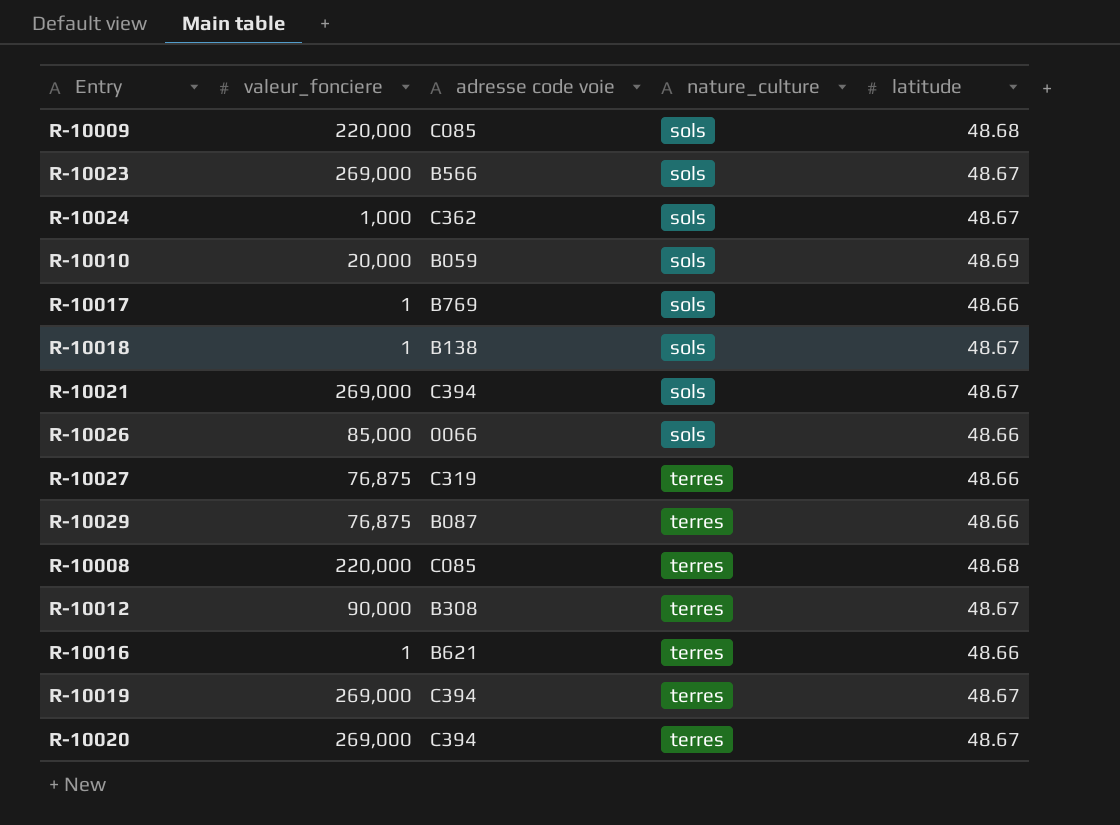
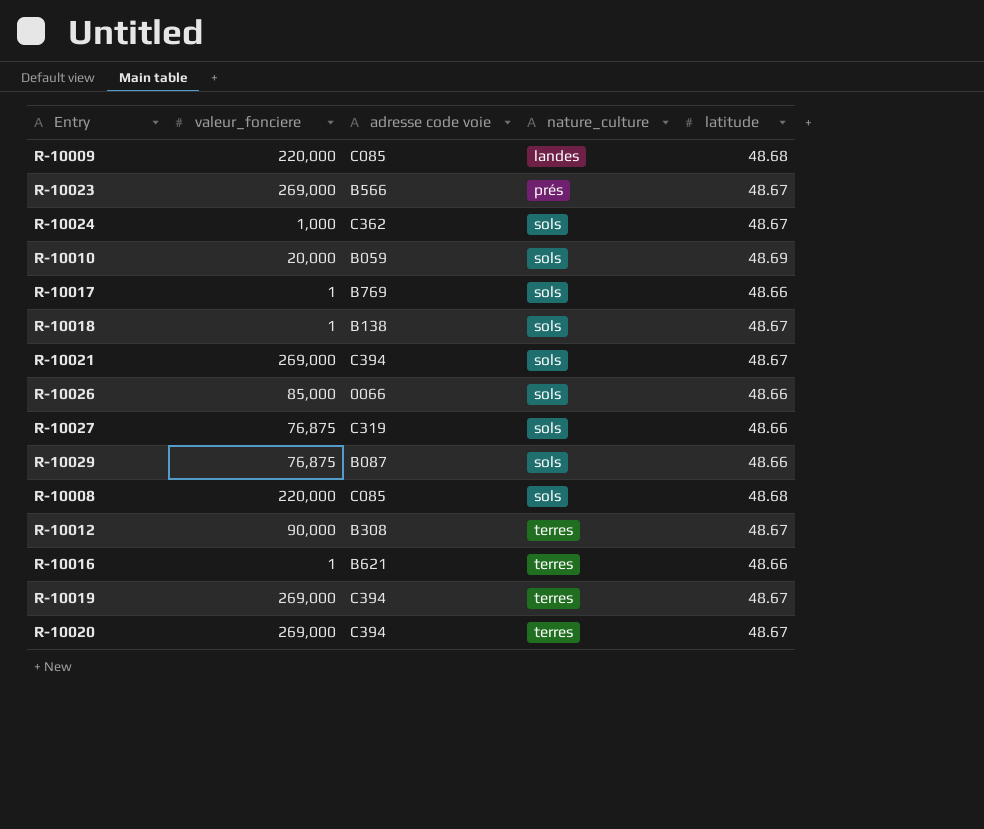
R-10009 | nature_culture: sols -> landes
R-10023 | nature_culture: sols -> prés
R-10027 | nature_culture: terres -> sols
R-10029 | nature_culture: terres -> sols
R-10008 | nature_culture: terres -> sols

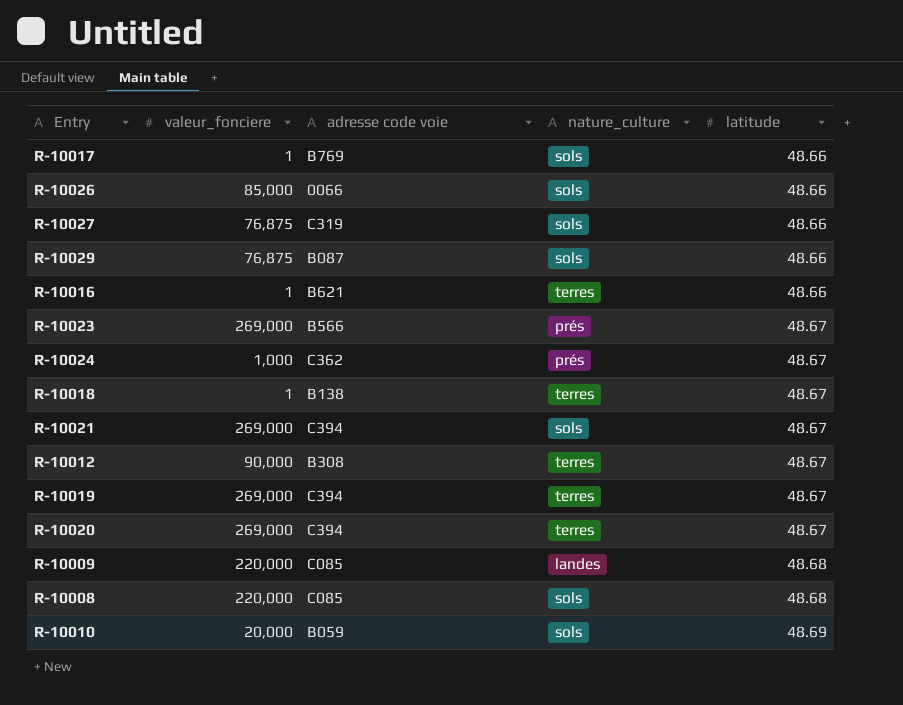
row order: nature_culture ascending -> latitude ascending
R-10024 | nature_culture: sols -> prés
R-10018 | nature_culture: sols -> terres

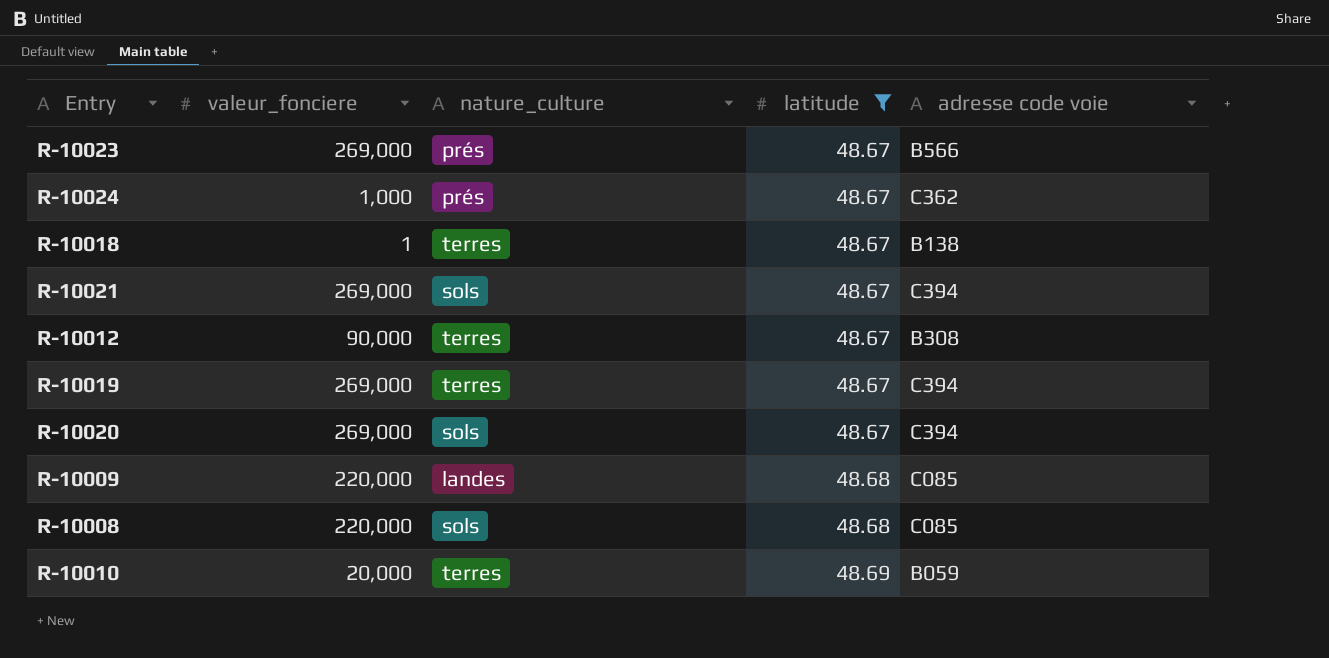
filter: none -> latitude != 48.66
column adresse code voie | position: 3 -> 5
R-10020 | nature_culture: terres -> sols
R-10010 | nature_culture: sols -> terres

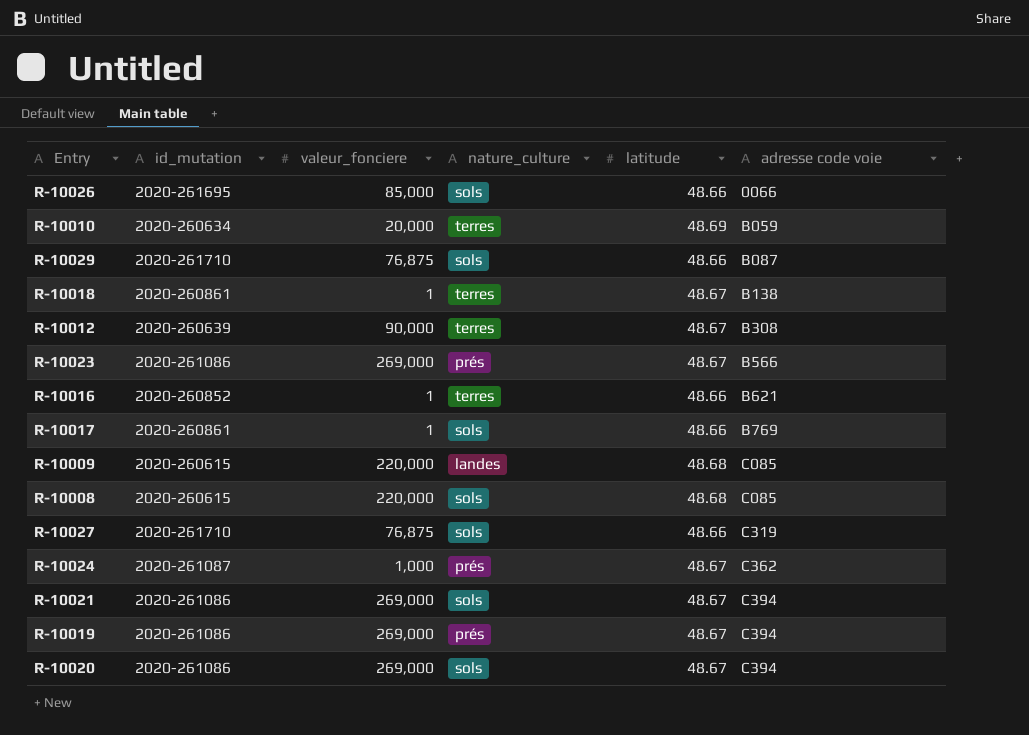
filter: latitude != 48.66 -> none
row order: latitude ascending -> adresse code voie ascending
column id_mutation | position: none -> 2
R-10019 | nature_culture: terres -> prés

